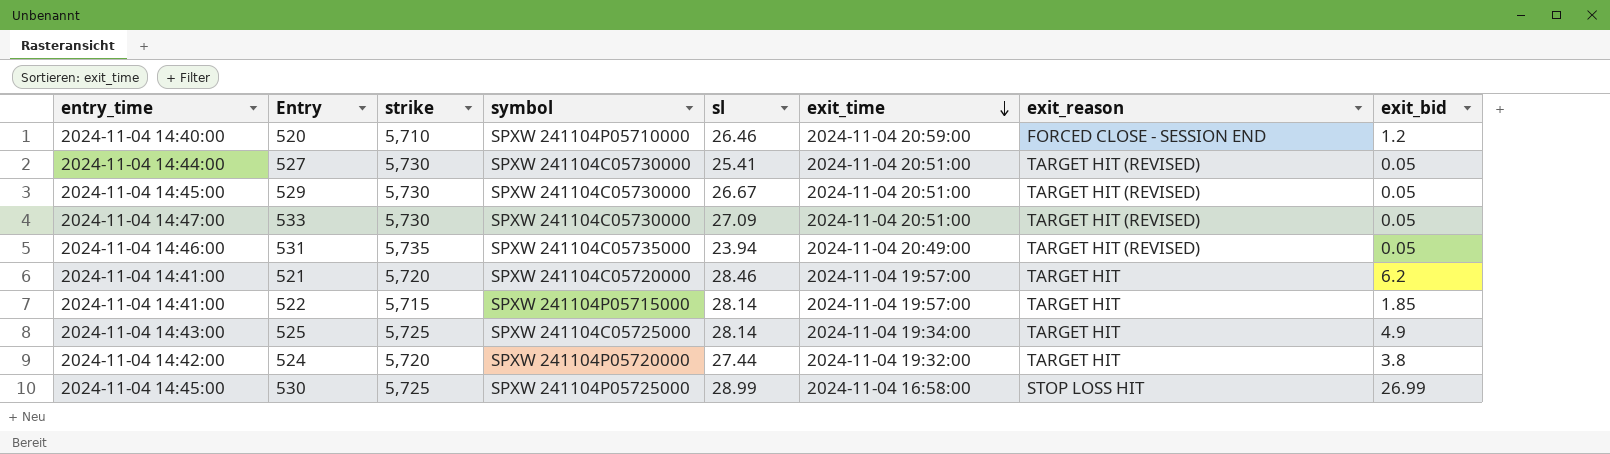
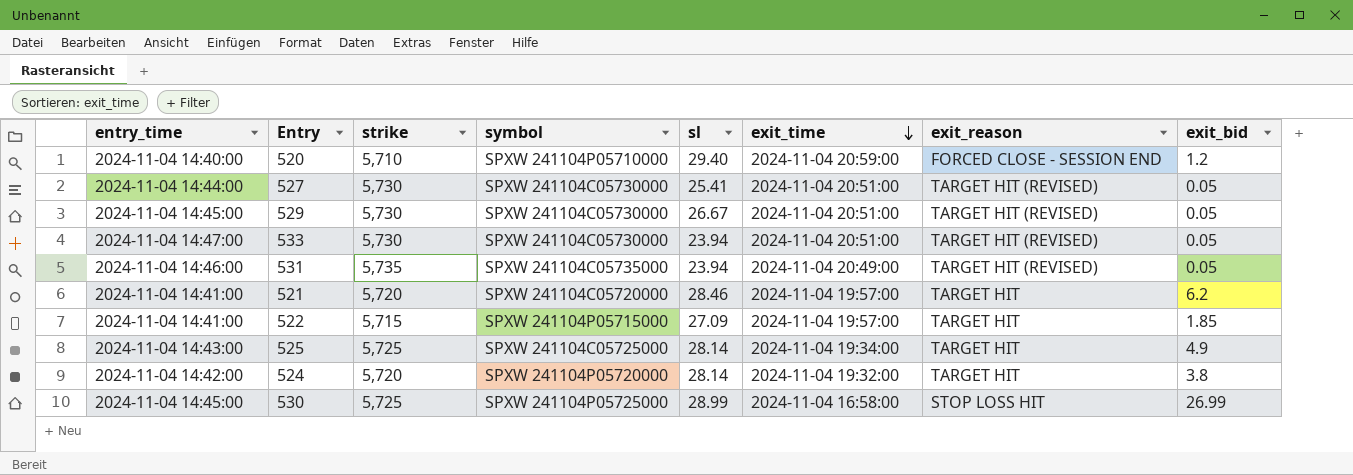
520 | sl: 26.46 -> 29.40
533 | sl: 27.09 -> 23.94
522 | sl: 28.14 -> 27.09
524 | sl: 27.44 -> 28.14

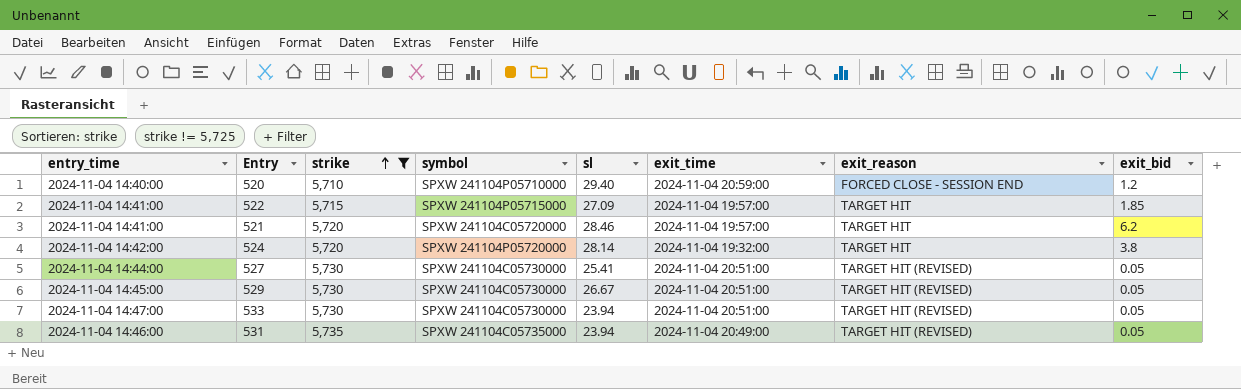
filter: none -> strike != 5,725
row order: exit_time descending -> strike ascending

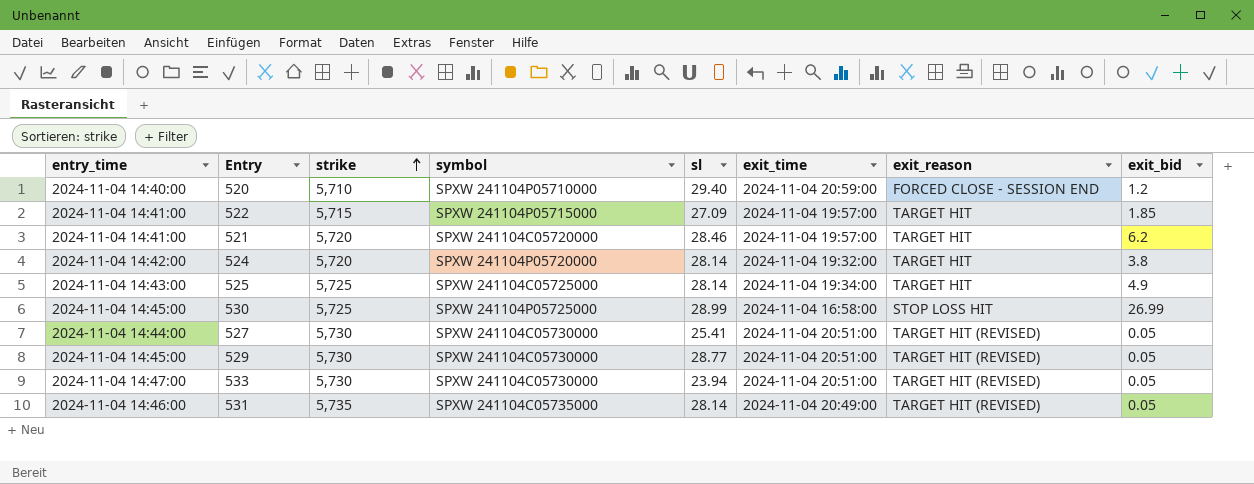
filter: strike != 5,725 -> none
529 | sl: 26.67 -> 28.77
531 | sl: 23.94 -> 28.14

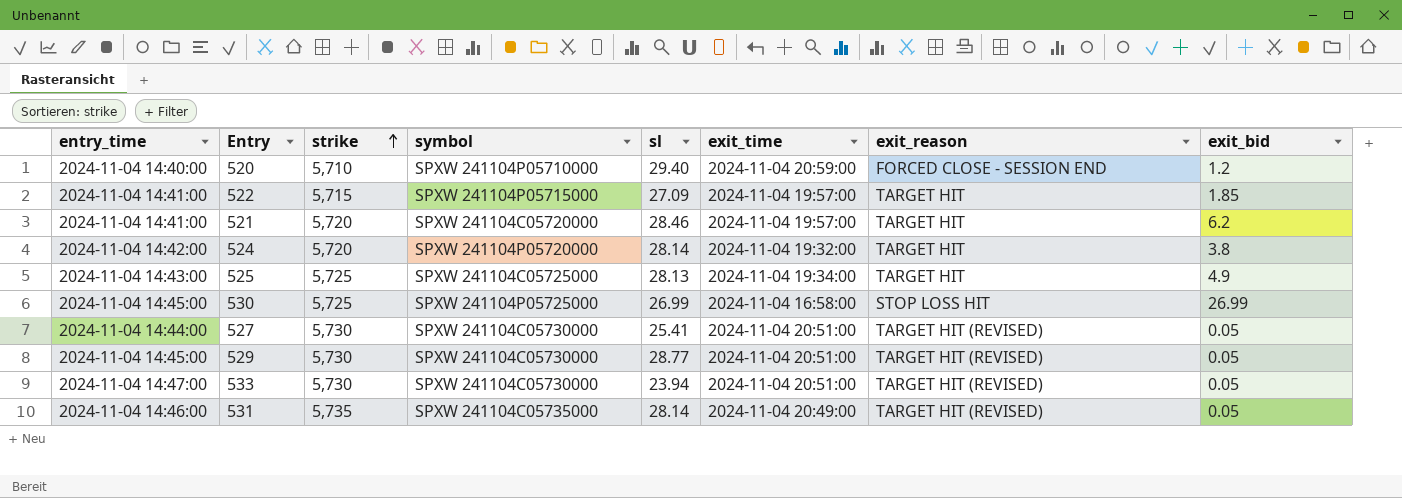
525 | sl: 28.14 -> 28.13
530 | sl: 28.99 -> 26.99

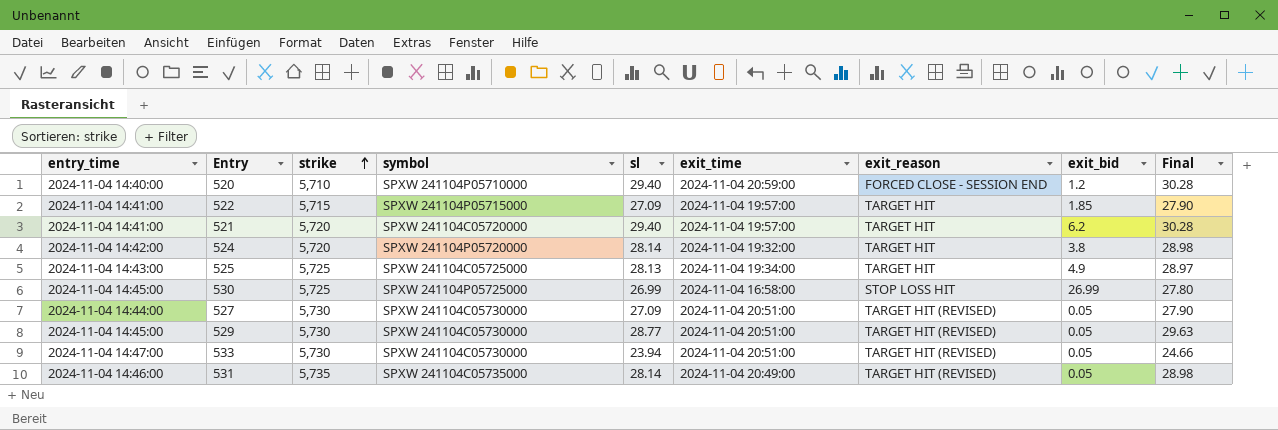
column Final | formula: none -> [sl] * 1.03
521 | sl: 28.46 -> 29.40
527 | sl: 25.41 -> 27.09

